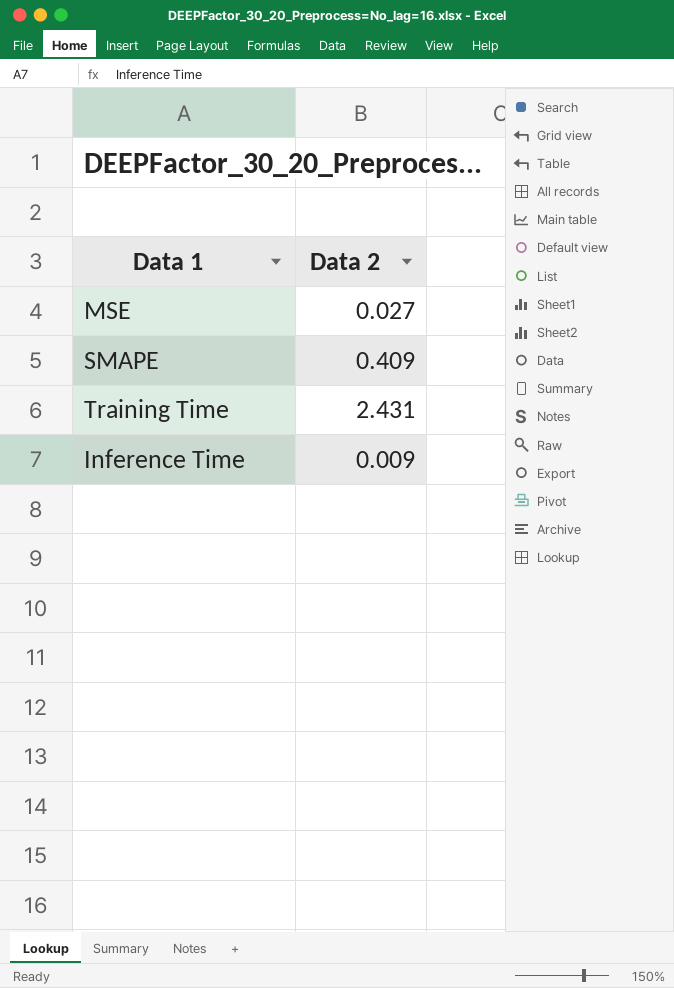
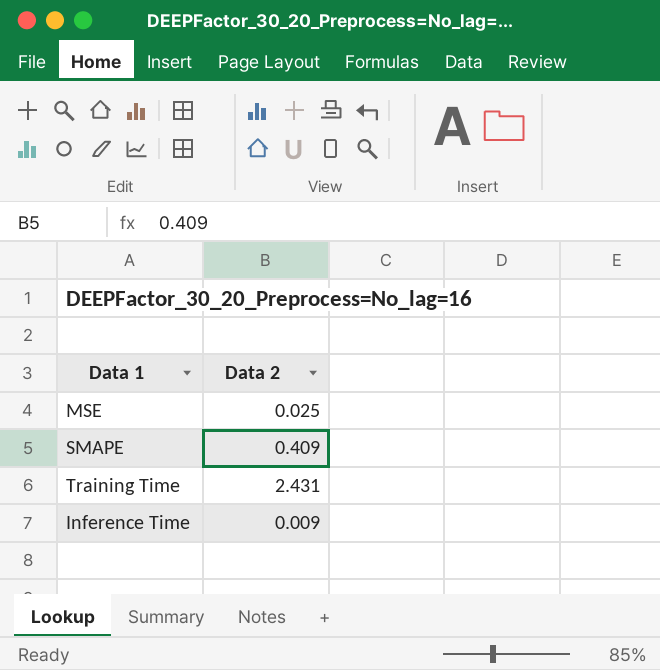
MSE | Data 2: 0.027 -> 0.025

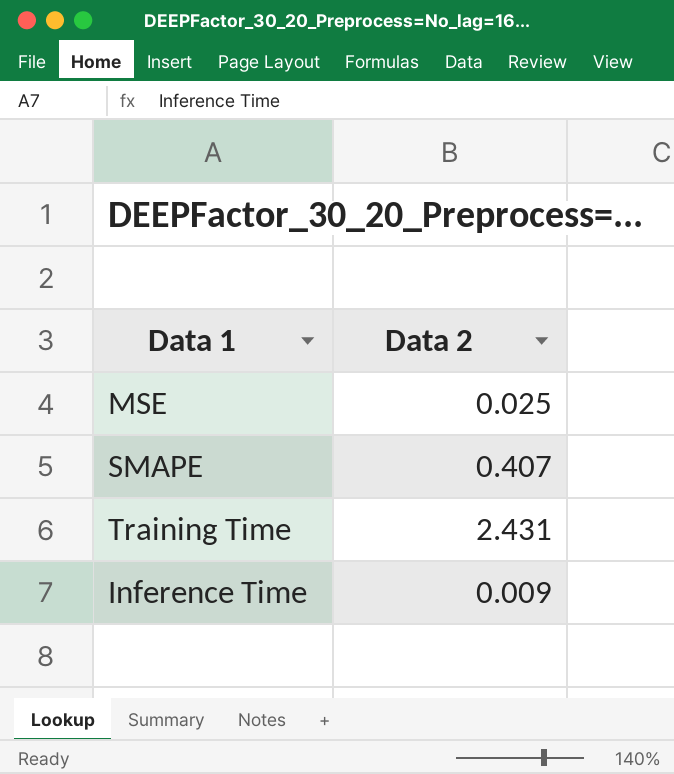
SMAPE | Data 2: 0.409 -> 0.407

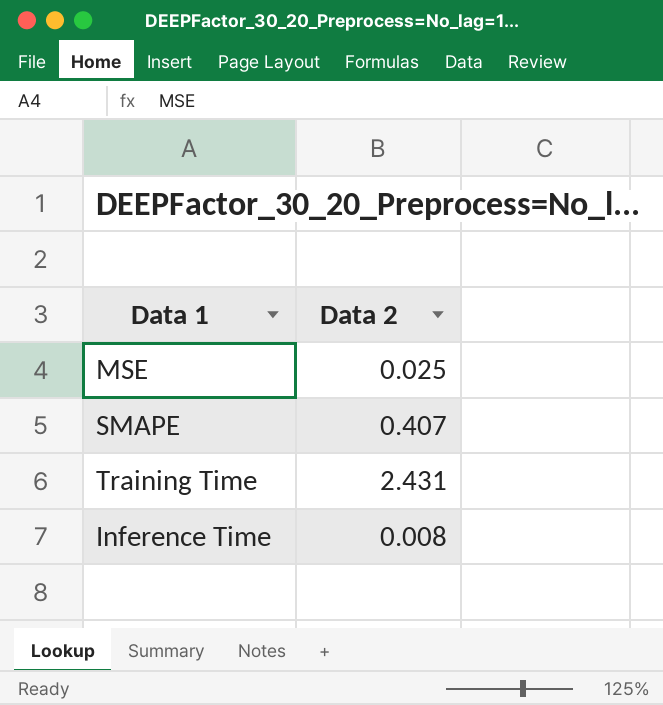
Inference Time | Data 2: 0.009 -> 0.008

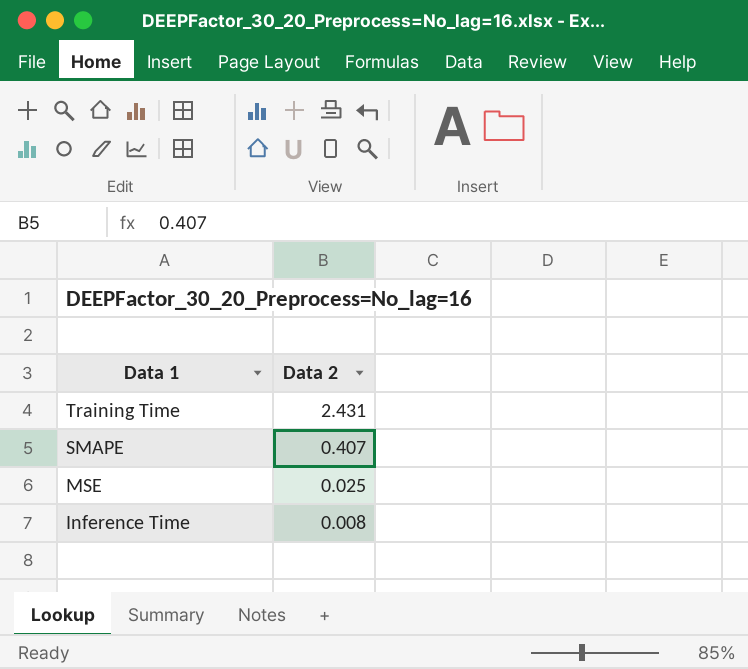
row order: none -> Data 1 descending

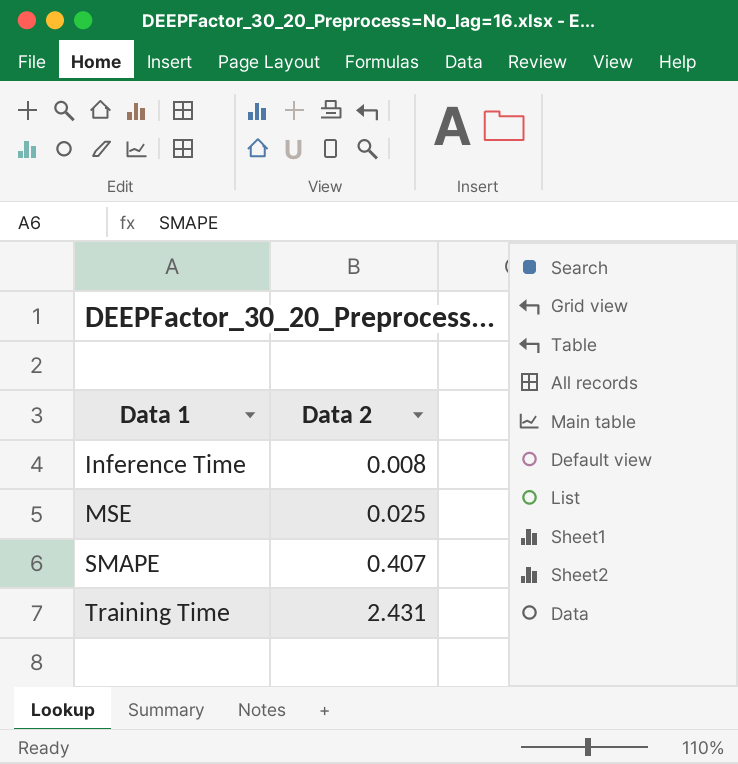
row order: Data 1 descending -> Data 1 ascending

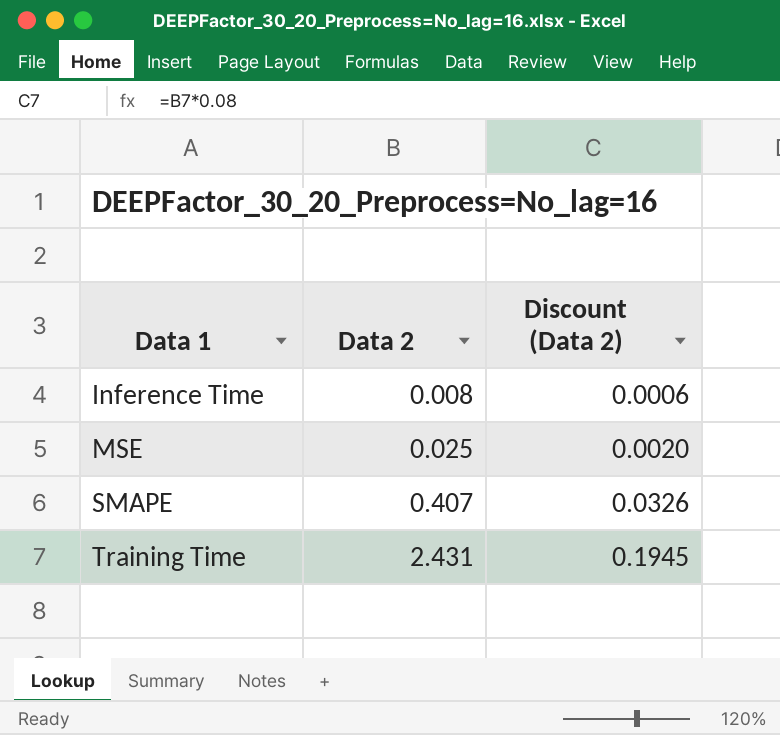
column Discount (Data 2) | formula: none -> [Data 2] * 0.08

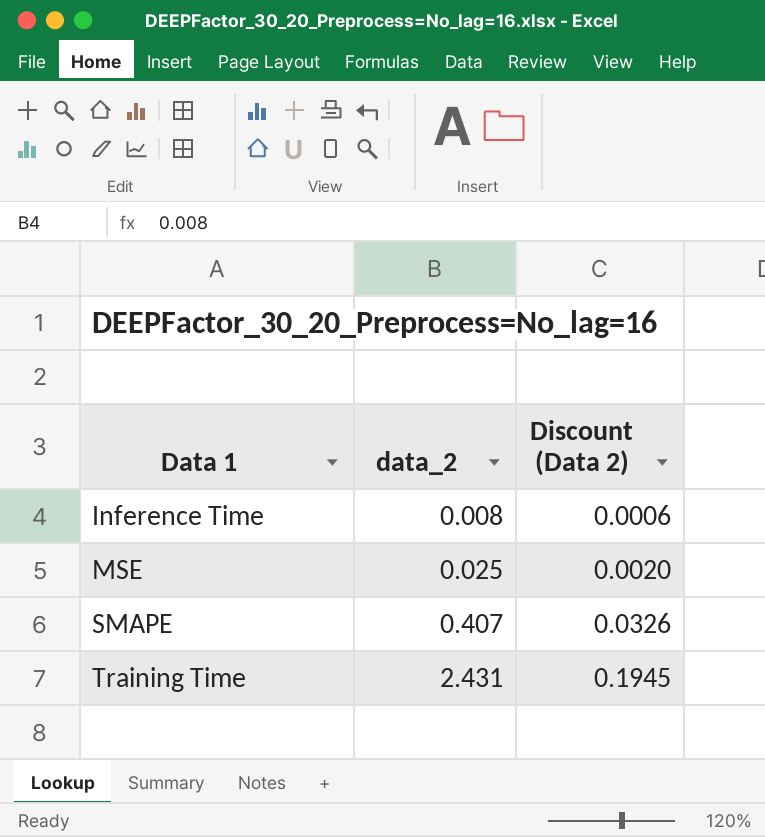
column name: Data 2 -> data_2

